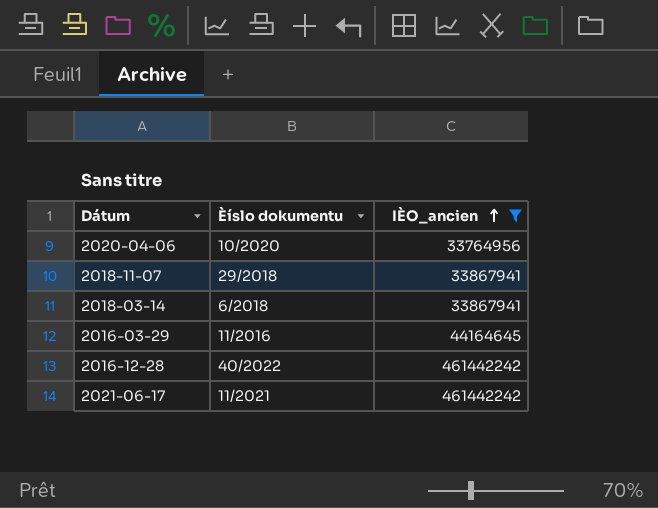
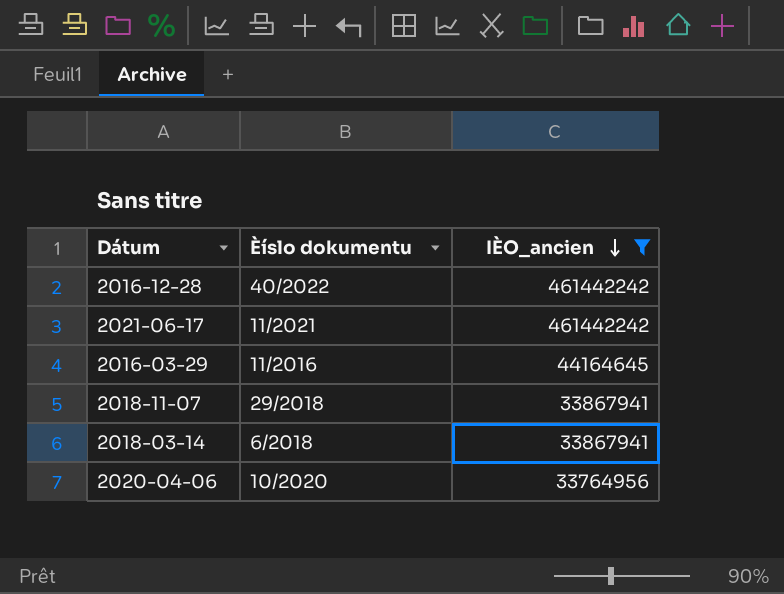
row order: IÈO_ancien ascending -> IÈO_ancien descending

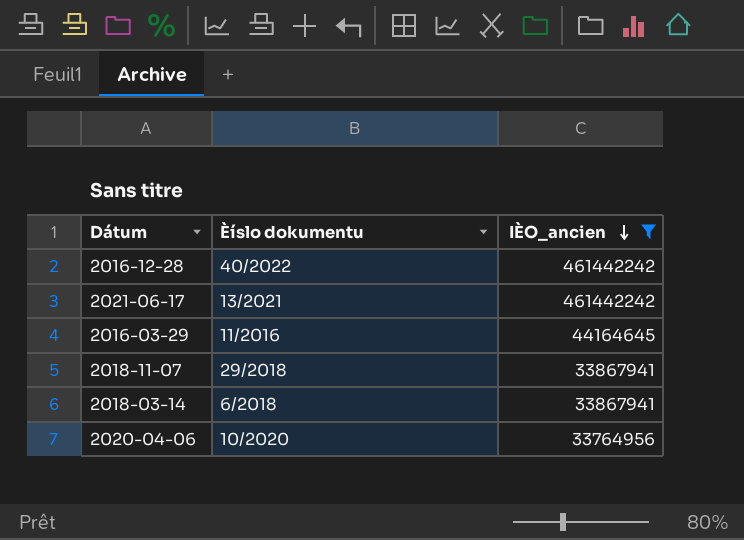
2021-06-17 | Èíslo dokumentu: 11/2021 -> 13/2021

